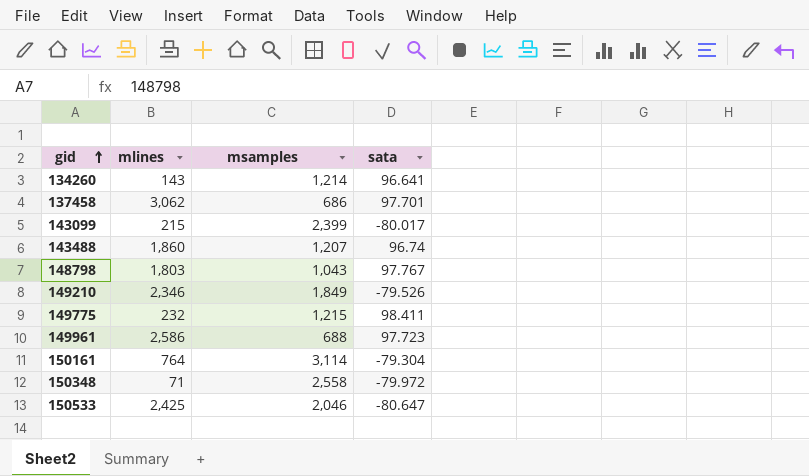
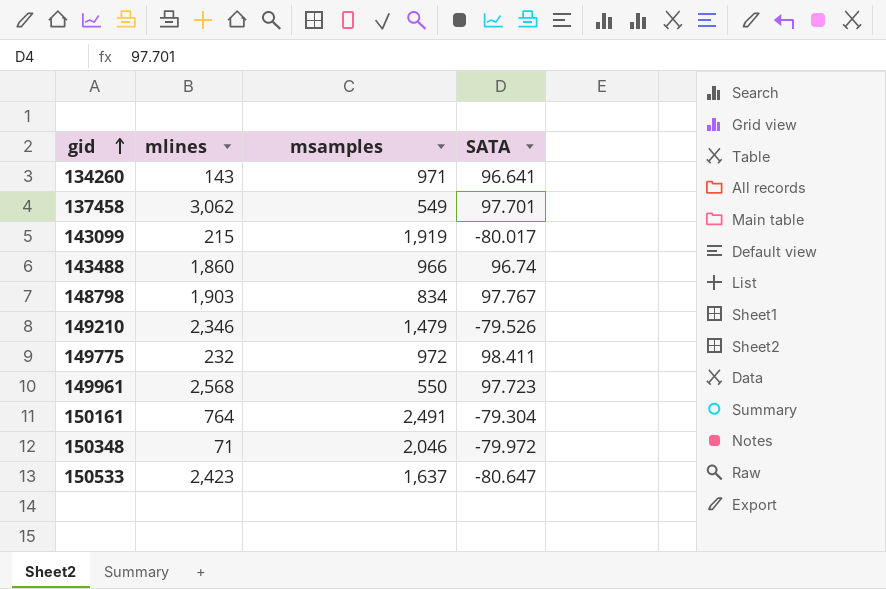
column name: sata -> SATA
134260 | msamples: 1,214 -> 971
137458 | msamples: 686 -> 549
143099 | msamples: 2,399 -> 1,919
143488 | msamples: 1,207 -> 966
148798 | mlines: 1,803 -> 1,903
148798 | msamples: 1,043 -> 834
149210 | msamples: 1,849 -> 1,479
149775 | msamples: 1,215 -> 972
149961 | mlines: 2,586 -> 2,568
149961 | msamples: 688 -> 550
150161 | msamples: 3,114 -> 2,491
150348 | msamples: 2,558 -> 2,046
150533 | mlines: 2,425 -> 2,423
150533 | msamples: 2,046 -> 1,637

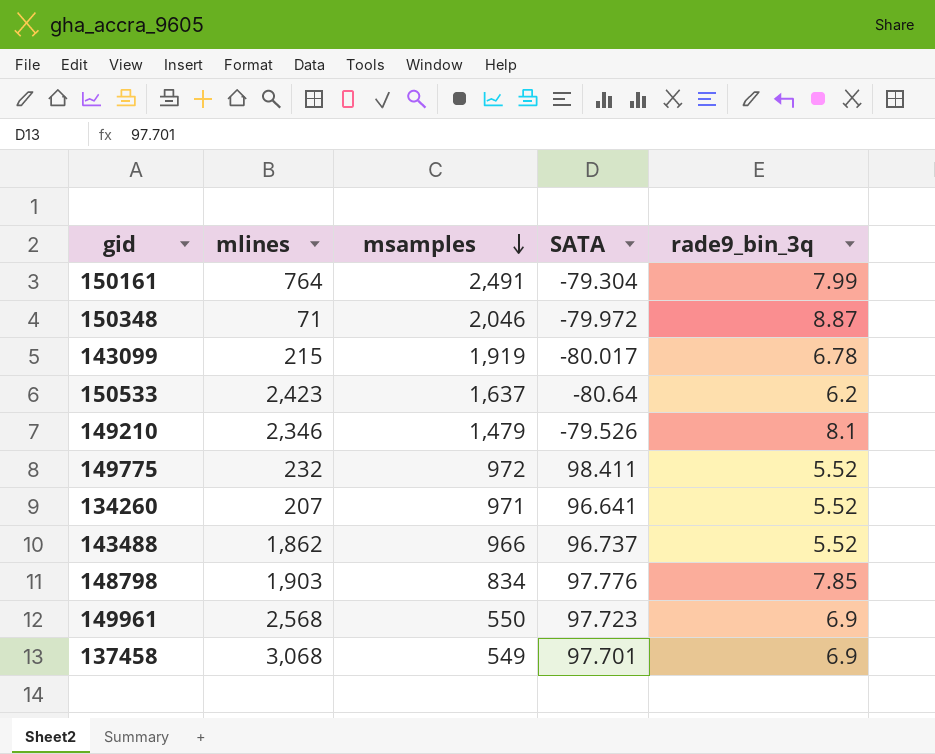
row order: gid ascending -> msamples descending
column rade9_bin_3q | position: none -> 5
150533 | SATA: -80.647 -> -80.64
134260 | mlines: 143 -> 207
143488 | mlines: 1,860 -> 1,862
143488 | SATA: 96.74 -> 96.737
148798 | SATA: 97.767 -> 97.776
137458 | mlines: 3,062 -> 3,068

